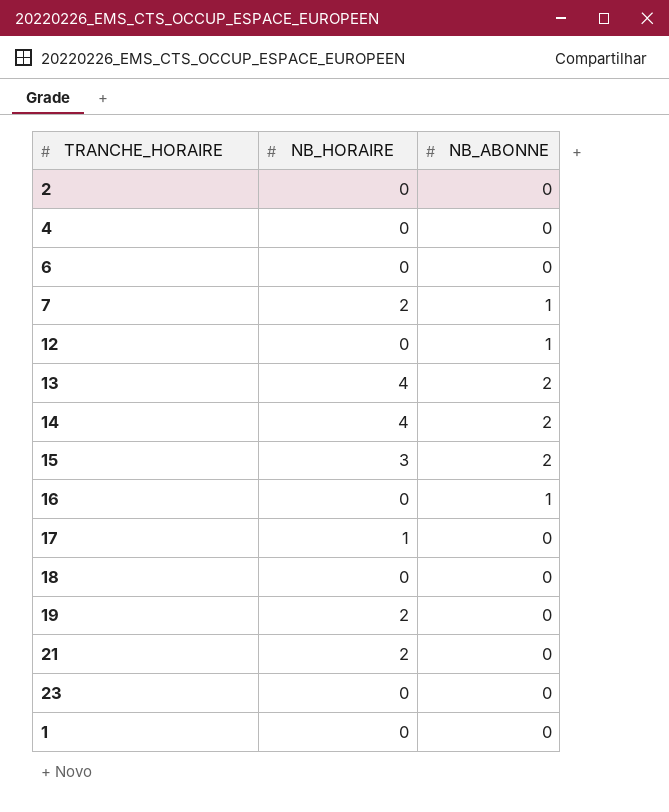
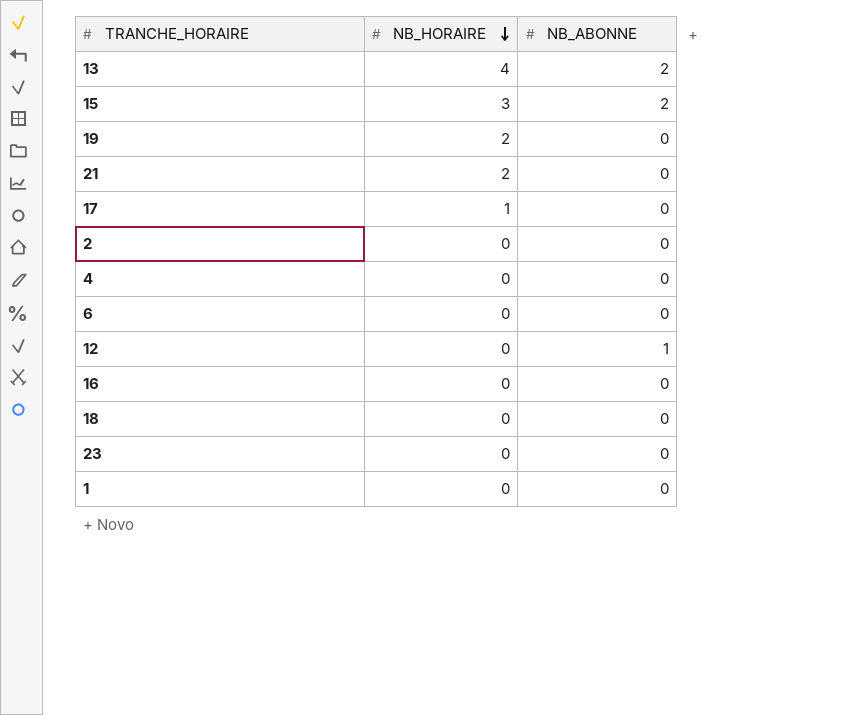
row order: none -> NB_HORAIRE descending
row 7: 2 | 1 -> none
row 14: 4 | 2 -> none
16 | NB_ABONNE: 1 -> 0

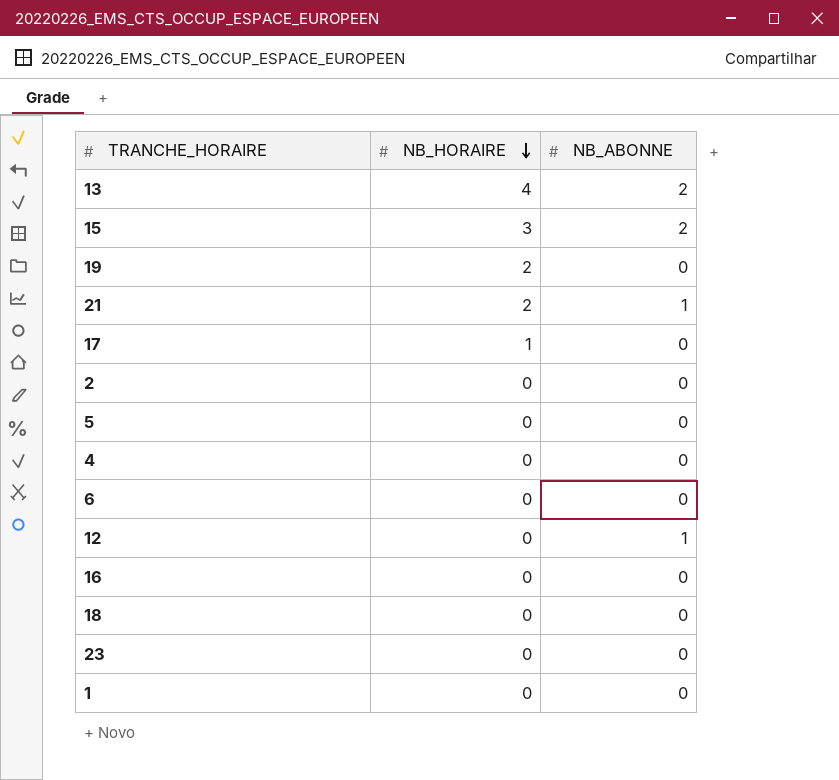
21 | NB_ABONNE: 0 -> 1
row 5: none -> 0 | 0

